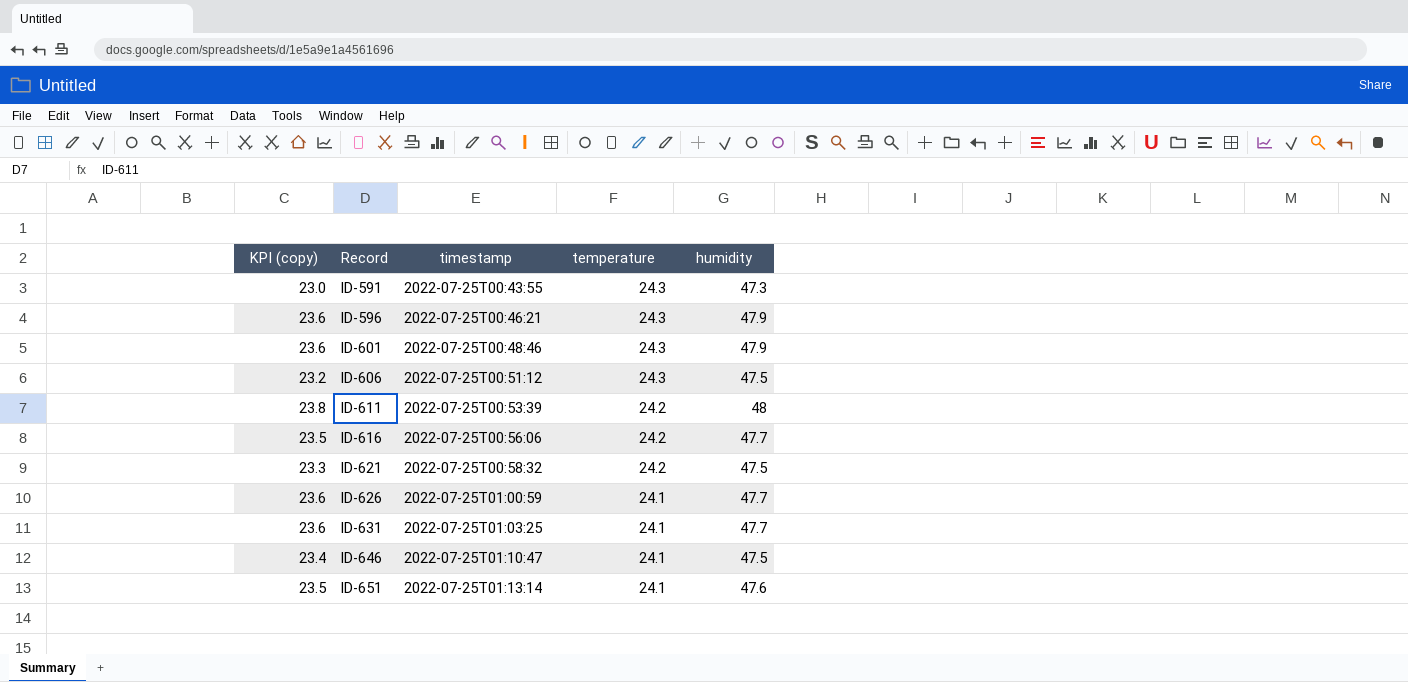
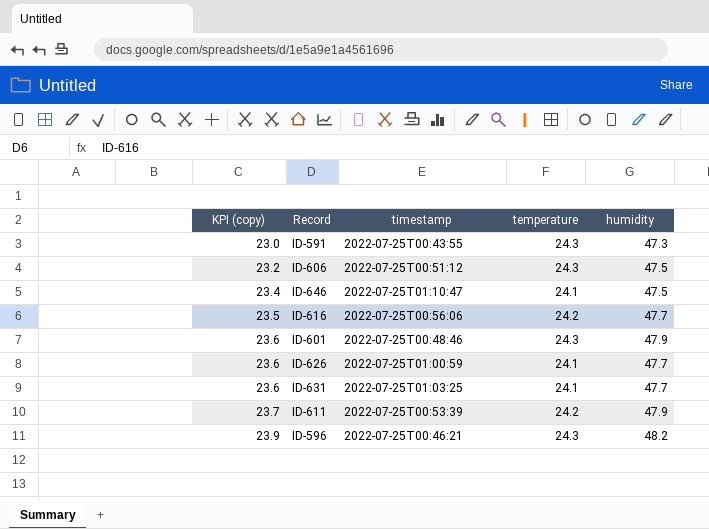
row order: Record ascending -> KPI (copy) ascending
row ID-621: 23.3 | 2022-07-25T00:58:32 | 24.2 | 47.5 -> none
row ID-651: 23.5 | 2022-07-25T01:13:14 | 24.1 | 47.6 -> none
ID-611 | KPI (copy): 23.8 -> 23.7
ID-611 | humidity: 48 -> 47.9
ID-596 | KPI (copy): 23.6 -> 23.9
ID-596 | humidity: 47.9 -> 48.2

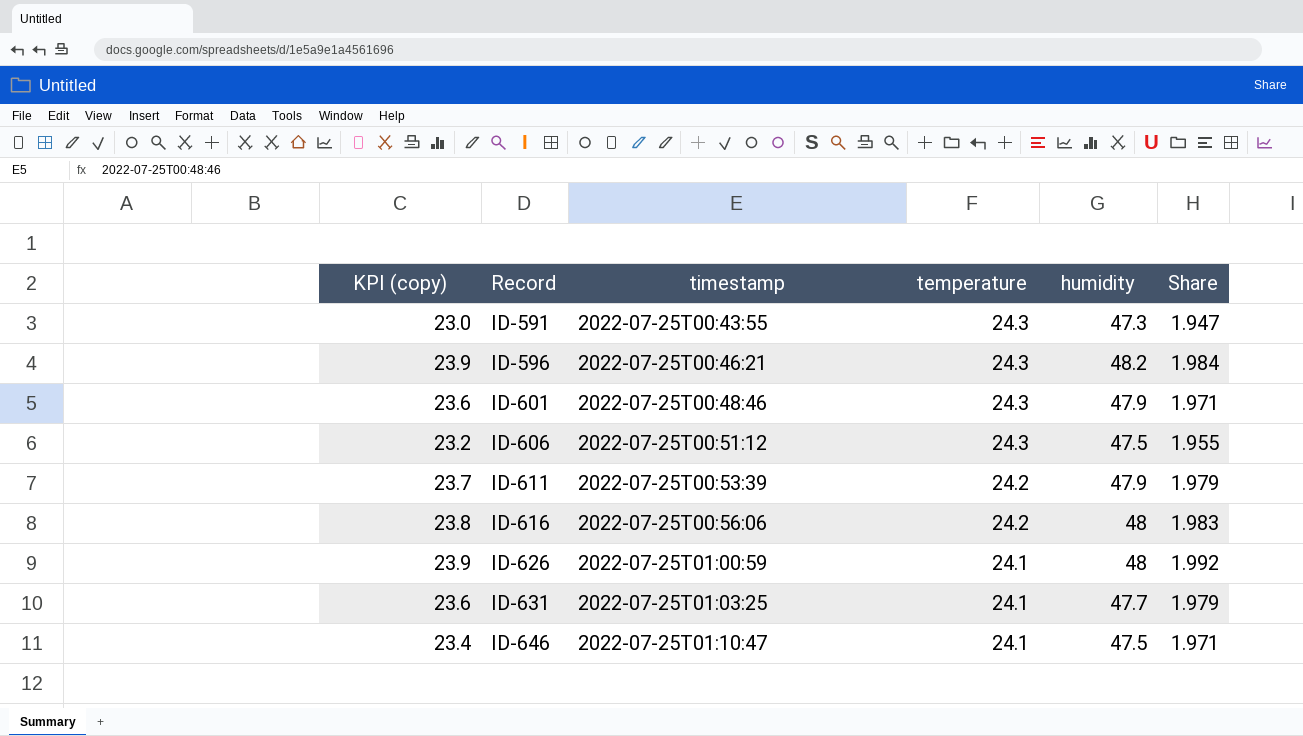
row order: KPI (copy) ascending -> Record ascending
column Share | formula: none -> [humidity] / [temperature]
ID-616 | KPI (copy): 23.5 -> 23.8
ID-616 | humidity: 47.7 -> 48
ID-626 | KPI (copy): 23.6 -> 23.9
ID-626 | humidity: 47.7 -> 48

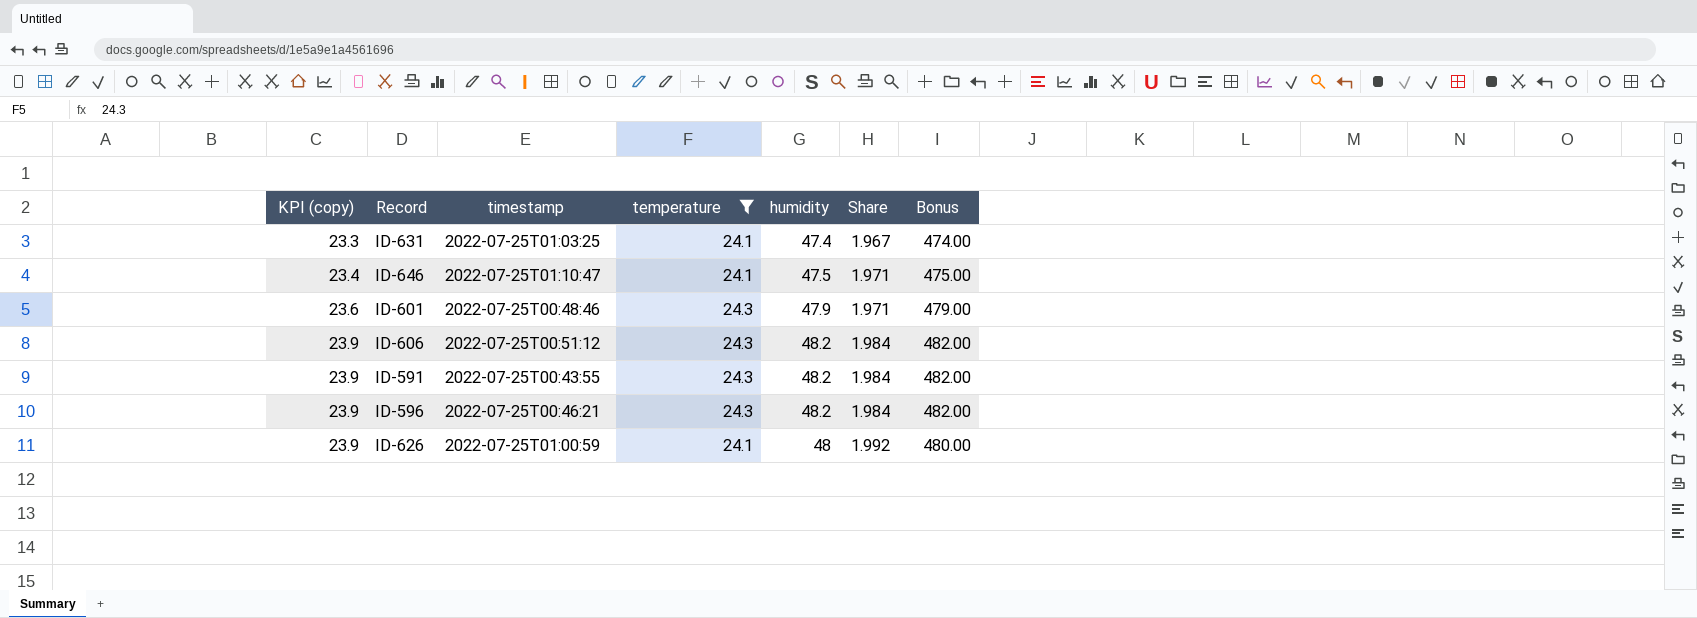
filter: none -> temperature != 24.2
row order: Record ascending -> KPI (copy) ascending
column Bonus | formula: none -> [humidity] * 10
ID-631 | KPI (copy): 23.6 -> 23.3
ID-631 | humidity: 47.7 -> 47.4
ID-631 | Share: 1.979 -> 1.967
ID-606 | KPI (copy): 23.2 -> 23.9
ID-606 | humidity: 47.5 -> 48.2
ID-606 | Share: 1.955 -> 1.984
ID-591 | KPI (copy): 23.0 -> 23.9
ID-591 | humidity: 47.3 -> 48.2
ID-591 | Share: 1.947 -> 1.984

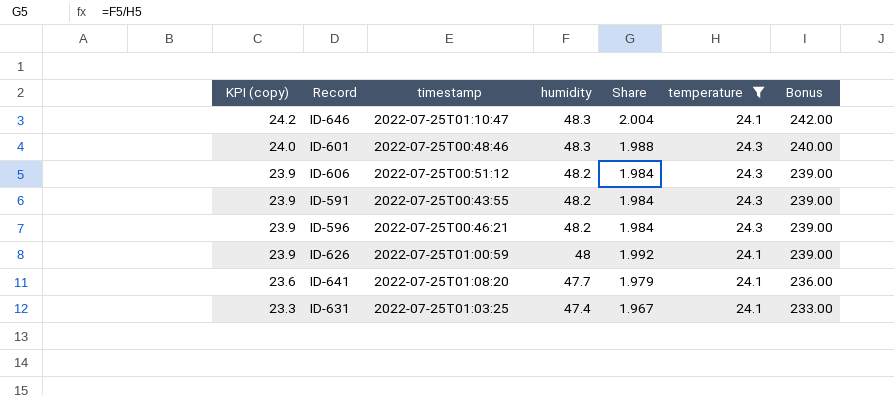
row order: KPI (copy) ascending -> KPI (copy) descending
column temperature | position: 4 -> 6
column Bonus | formula: [humidity] * 10 -> [KPI (copy)] * 10
ID-646 | KPI (copy): 23.4 -> 24.2
ID-646 | humidity: 47.5 -> 48.3
ID-646 | Share: 1.971 -> 2.004
ID-601 | KPI (copy): 23.6 -> 24.0
ID-601 | humidity: 47.9 -> 48.3
ID-601 | Share: 1.971 -> 1.988
row ID-641: none -> 23.6 | 2022-07-25T01:08:20 | 47.7 | 1.979 | 24.1 | 236.00

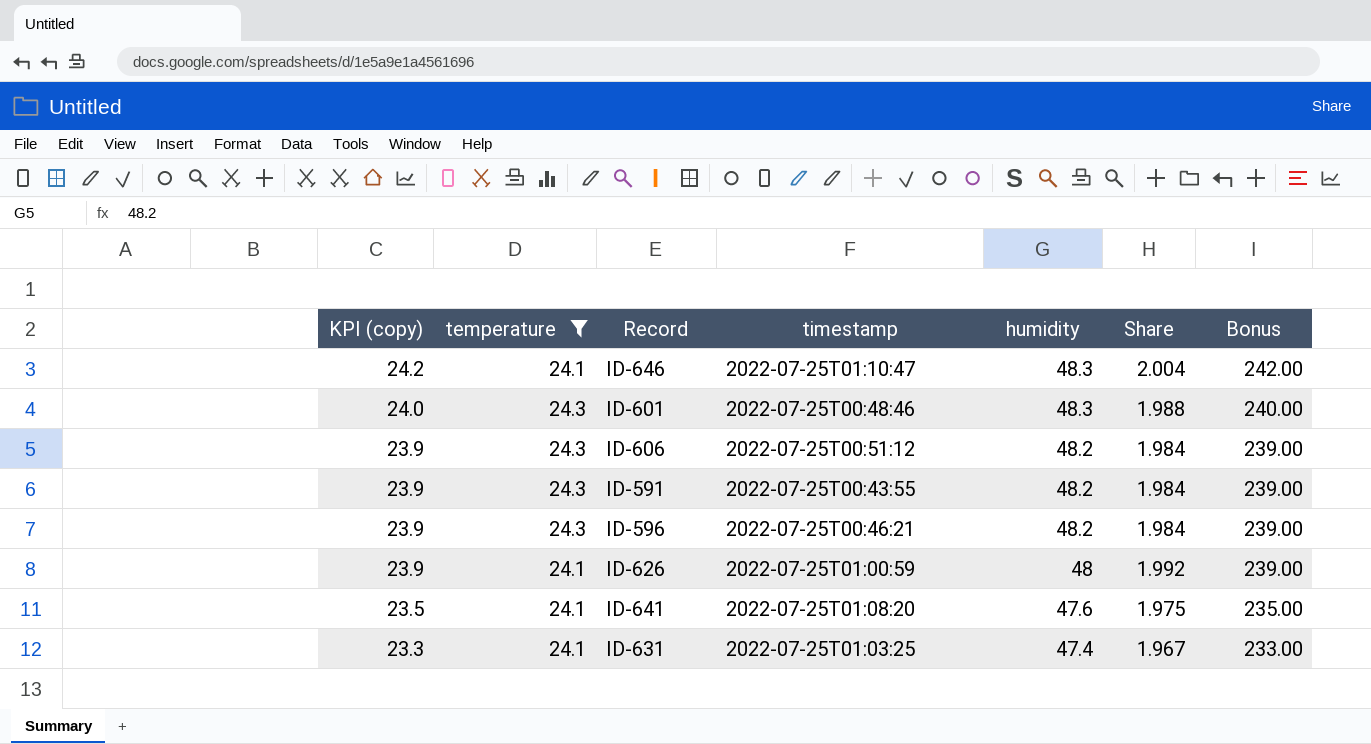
column temperature | position: 6 -> 2
ID-641 | KPI (copy): 23.6 -> 23.5
ID-641 | humidity: 47.7 -> 47.6
ID-641 | Share: 1.979 -> 1.975
ID-641 | Bonus: 236.00 -> 235.00

